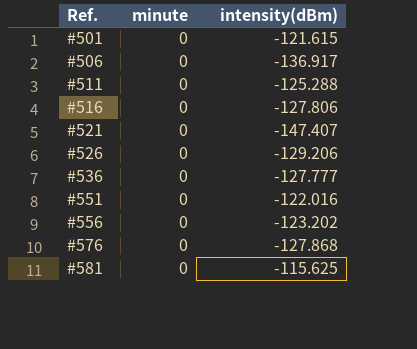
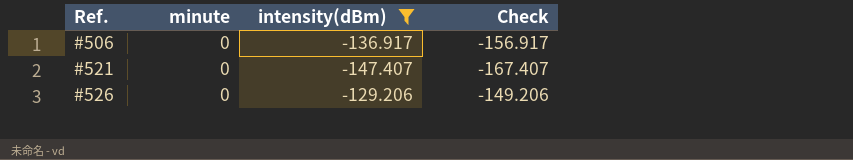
filter: none -> intensity(dBm) <= -129.206
column Check | formula: none -> [intensity(dBm)] - 20

